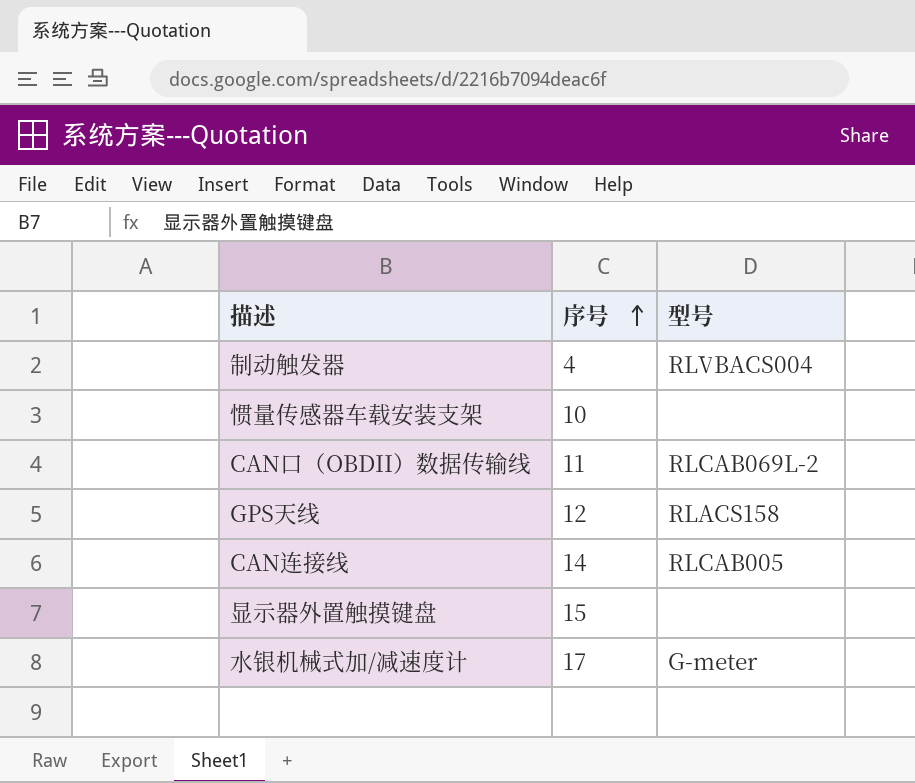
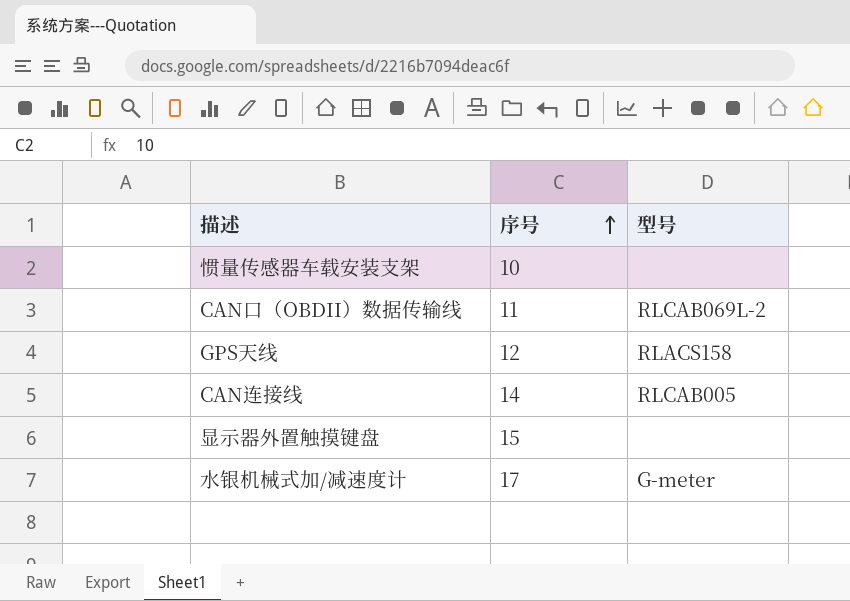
row 制动触发器: 4 | RLVBACS004 -> none

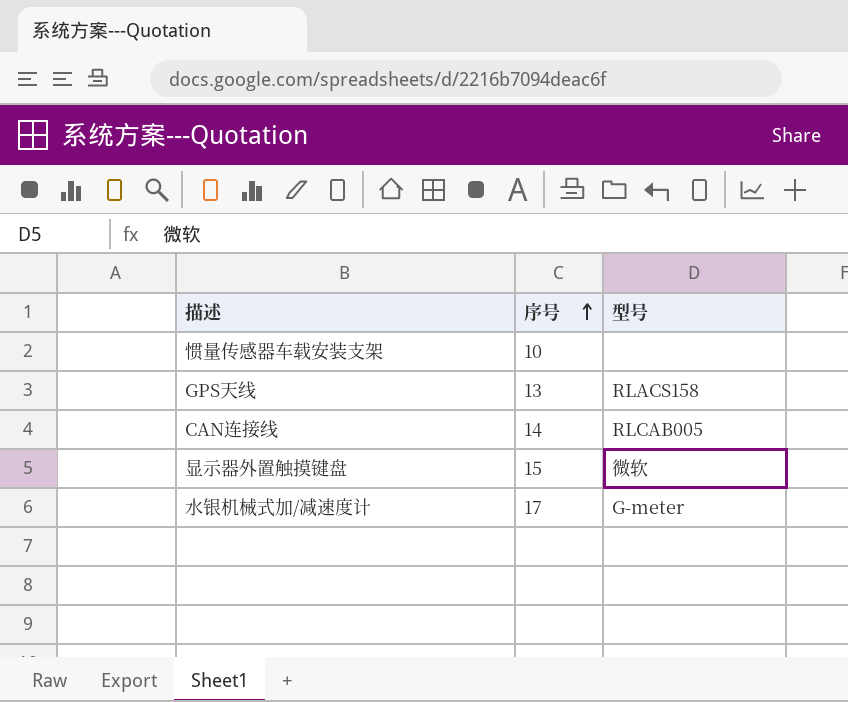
row CAN口（OBDII）数据传输线: 11 | RLCAB069L-2 -> none
GPS天线 | 序号: 12 -> 13
显示器外置触摸键盘 | 型号: none -> 微软

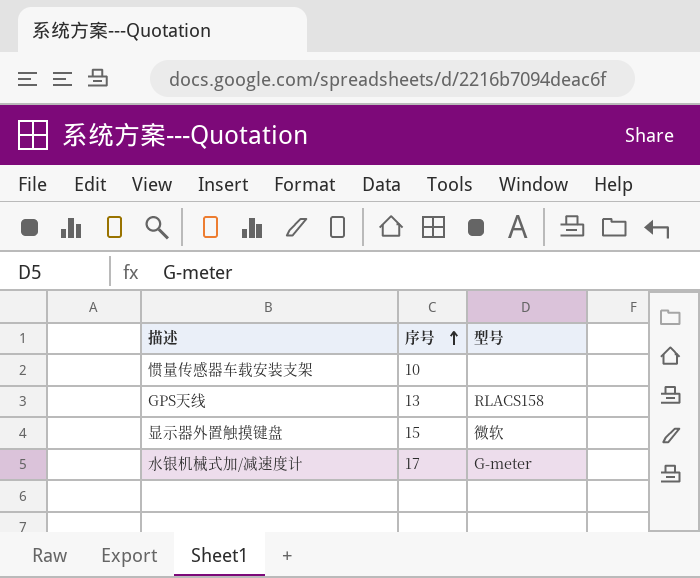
row CAN连接线: 14 | RLCAB005 -> none

